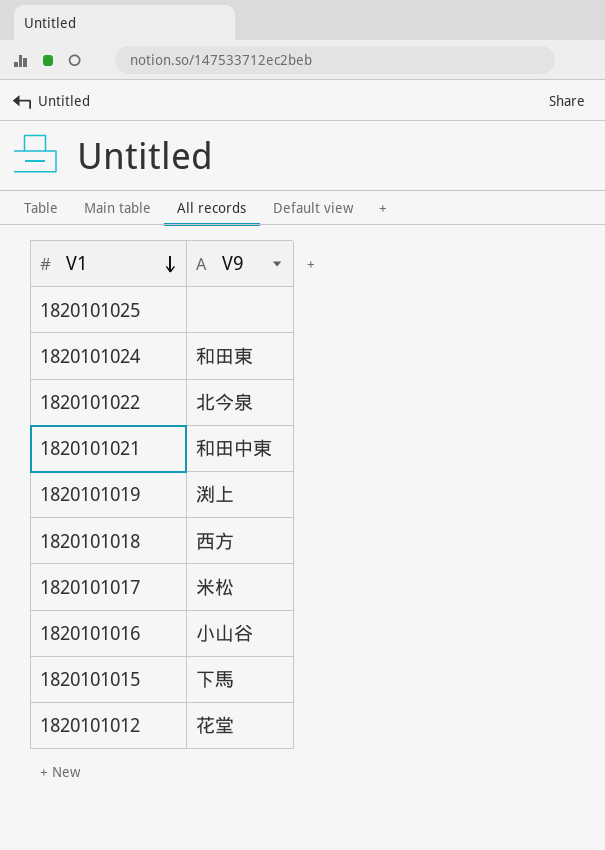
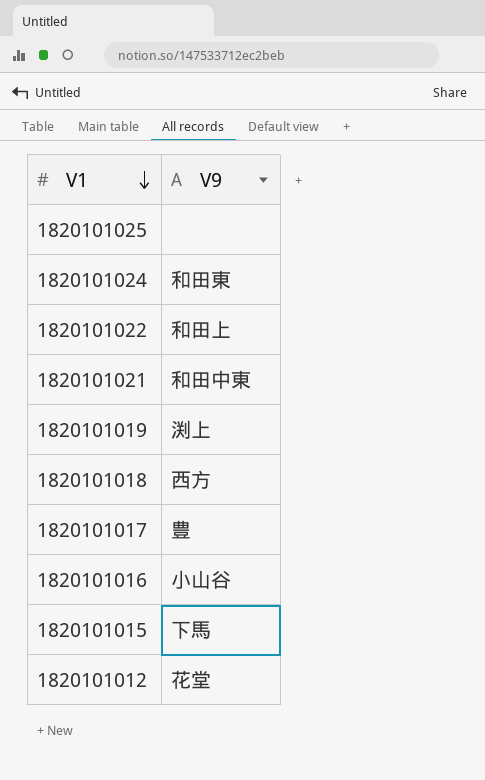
1820101022 | V9: 北今泉 -> 和田上
1820101017 | V9: 米松 -> 豊

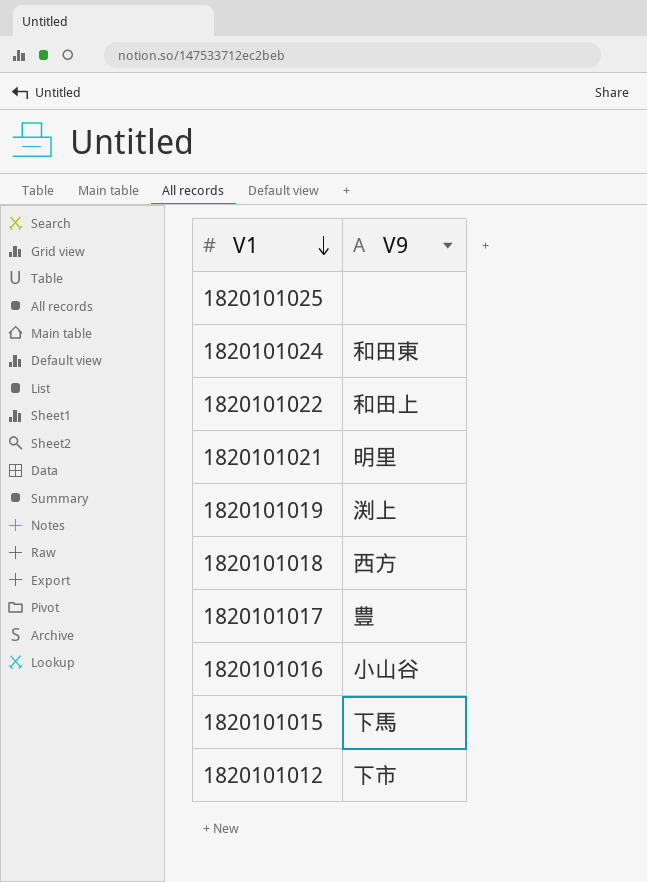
1820101021 | V9: 和田中東 -> 明里
1820101012 | V9: 花堂 -> 下市

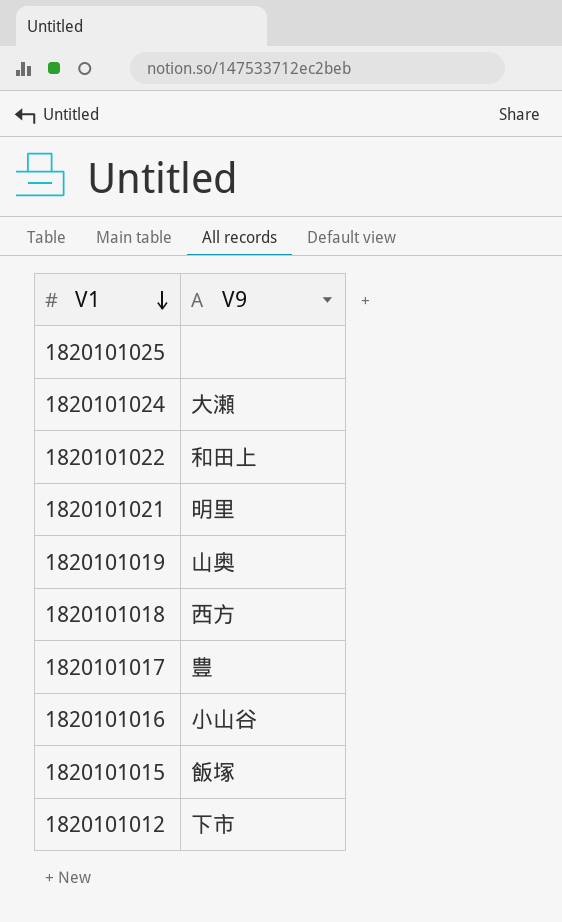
1820101024 | V9: 和田東 -> 大瀬
1820101019 | V9: 渕上 -> 山奥
1820101015 | V9: 下馬 -> 飯塚

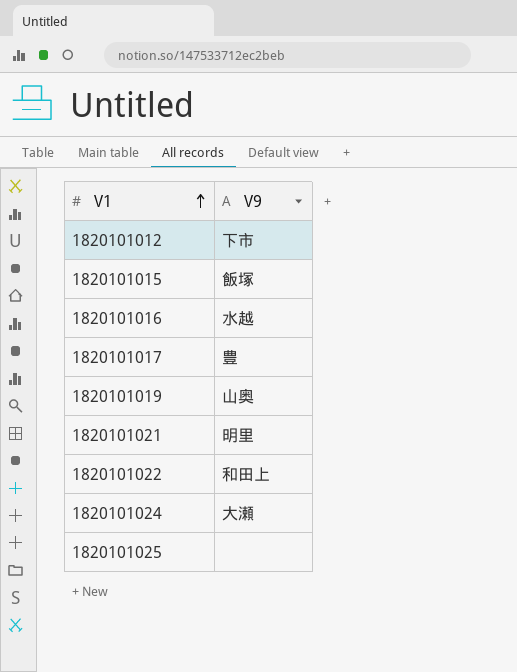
row order: V1 descending -> V1 ascending
row 1820101018: 西方 -> none
1820101016 | V9: 小山谷 -> 水越

